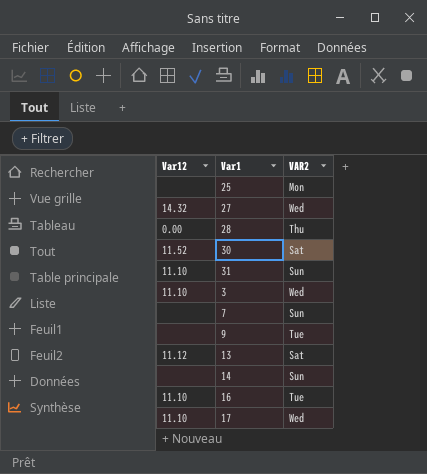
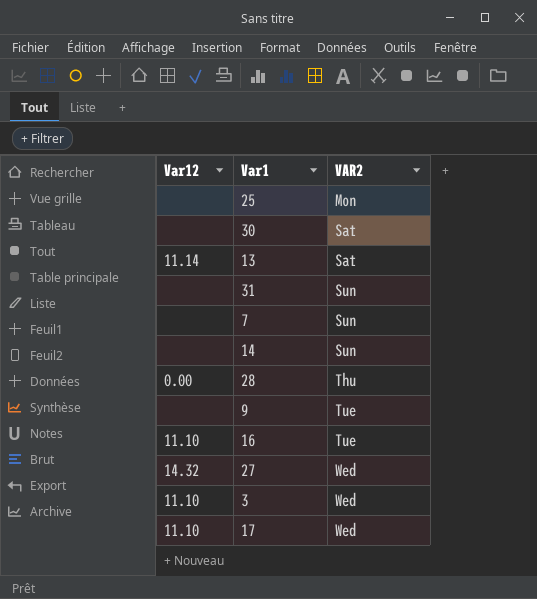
row order: none -> VAR2 ascending
30 | Var12: 11.52 -> none
13 | Var12: 11.12 -> 11.14
31 | Var12: 11.10 -> none

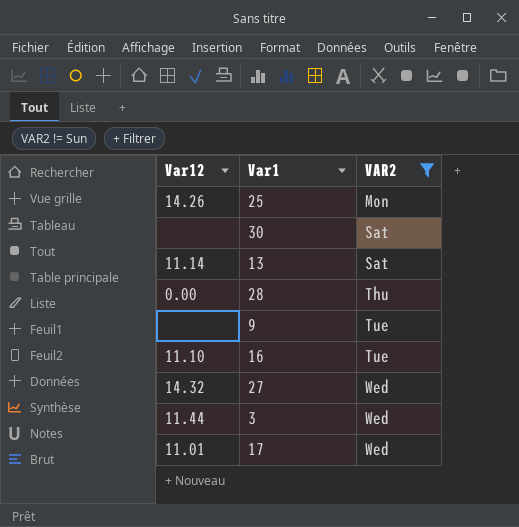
filter: none -> VAR2 != Sun
25 | Var12: none -> 14.26
3 | Var12: 11.10 -> 11.44
17 | Var12: 11.10 -> 11.01

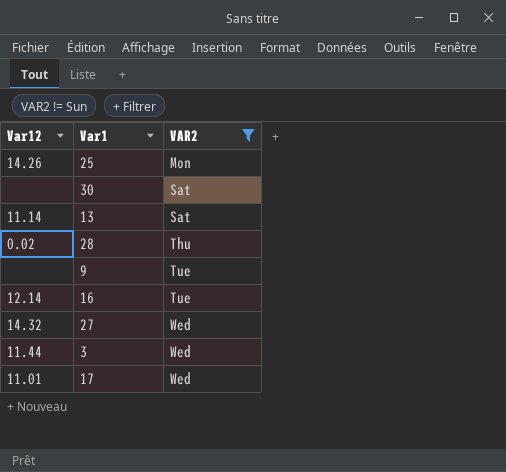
28 | Var12: 0.00 -> 0.02
16 | Var12: 11.10 -> 12.14

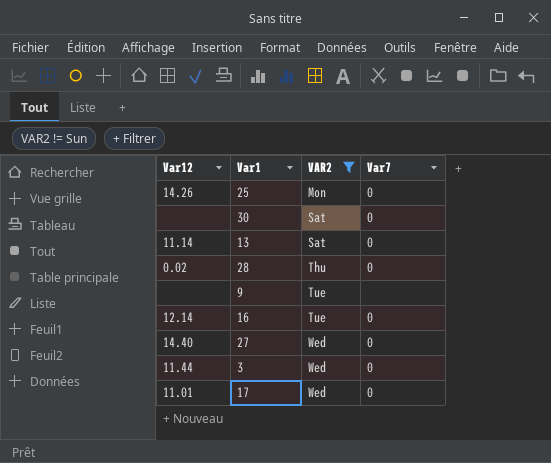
column Var7 | position: none -> 4
27 | Var12: 14.32 -> 14.40

